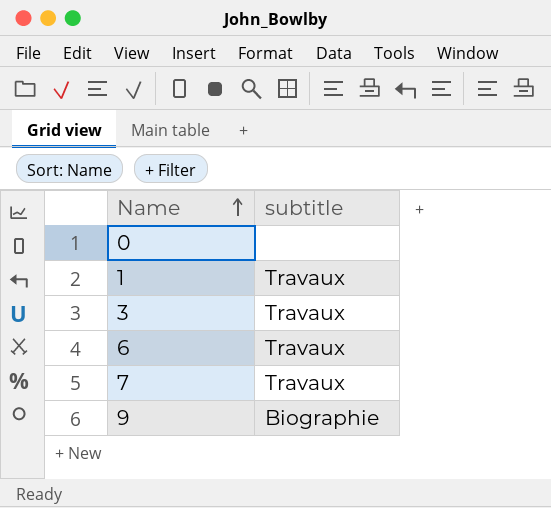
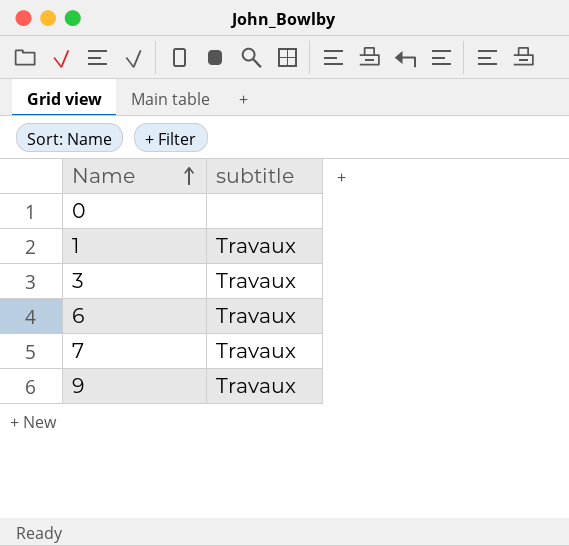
9 | subtitle: Biographie -> Travaux

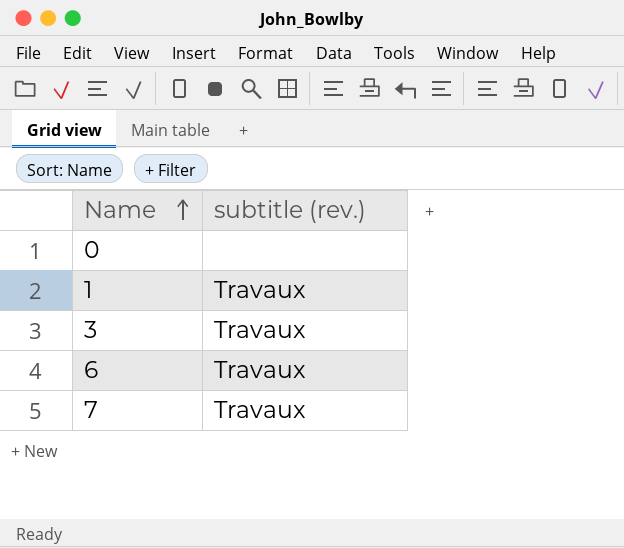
column name: subtitle -> subtitle (rev.)
row 9: Travaux -> none

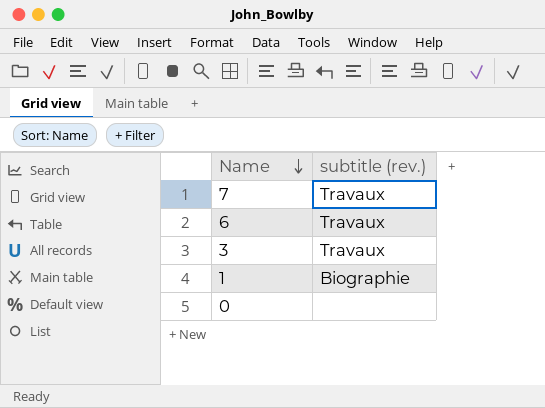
row order: Name ascending -> Name descending
1 | subtitle (rev.): Travaux -> Biographie

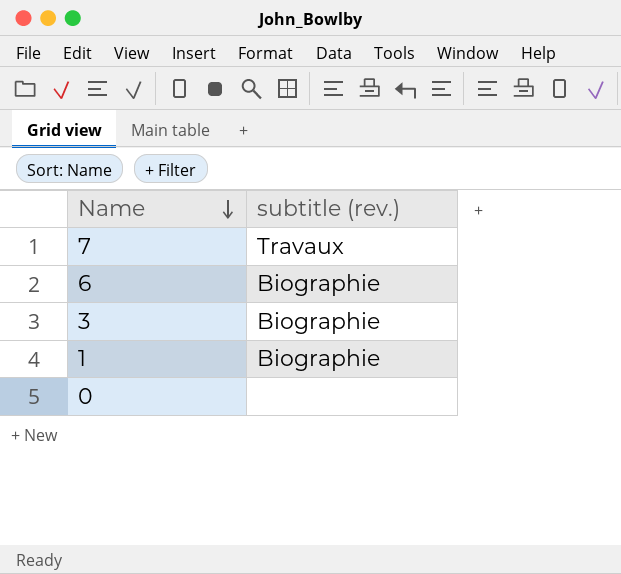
6 | subtitle (rev.): Travaux -> Biographie
3 | subtitle (rev.): Travaux -> Biographie

